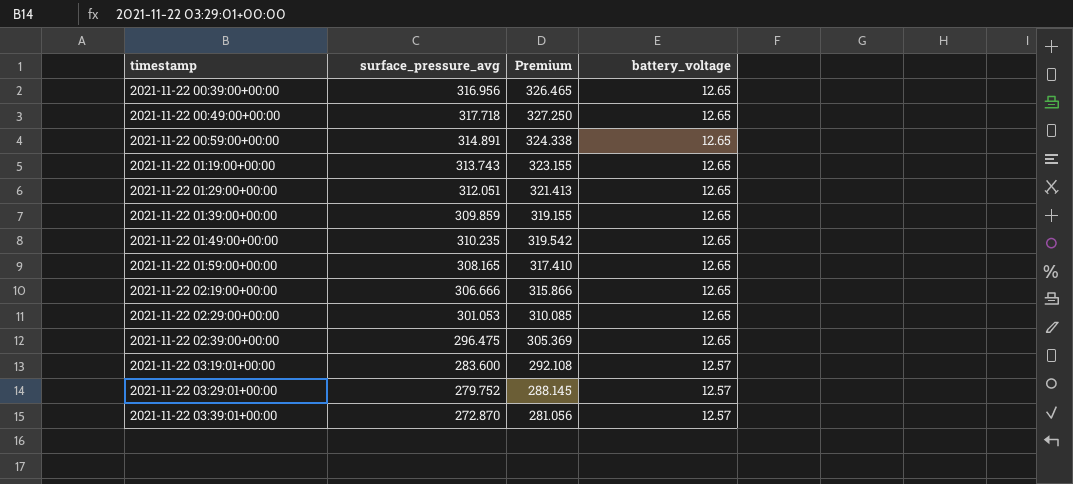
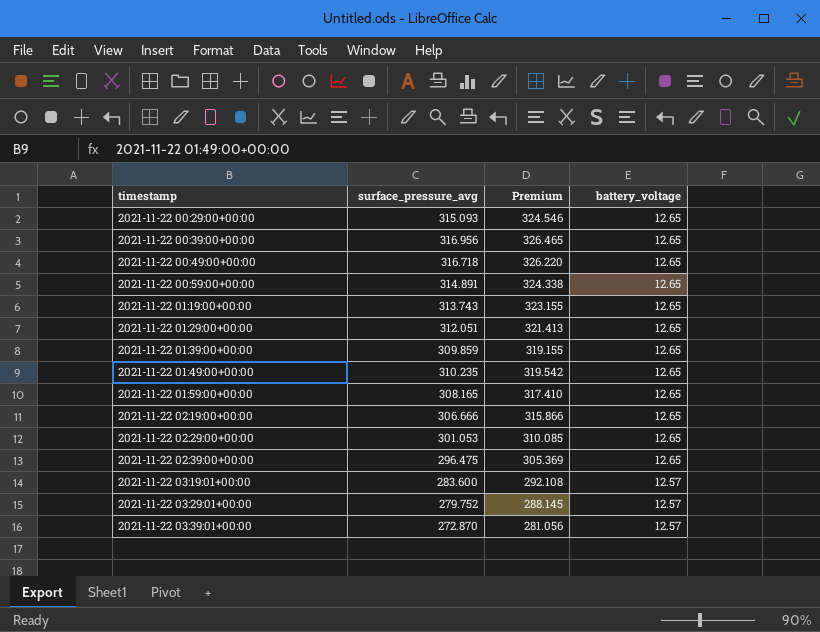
row 2021-11-22 00:29:00+00:00: none -> 315.093 | 324.546 | 12.65
2021-11-22 00:49:00+00:00 | surface_pressure_avg: 317.718 -> 316.718
2021-11-22 00:49:00+00:00 | Premium: 327.250 -> 326.220

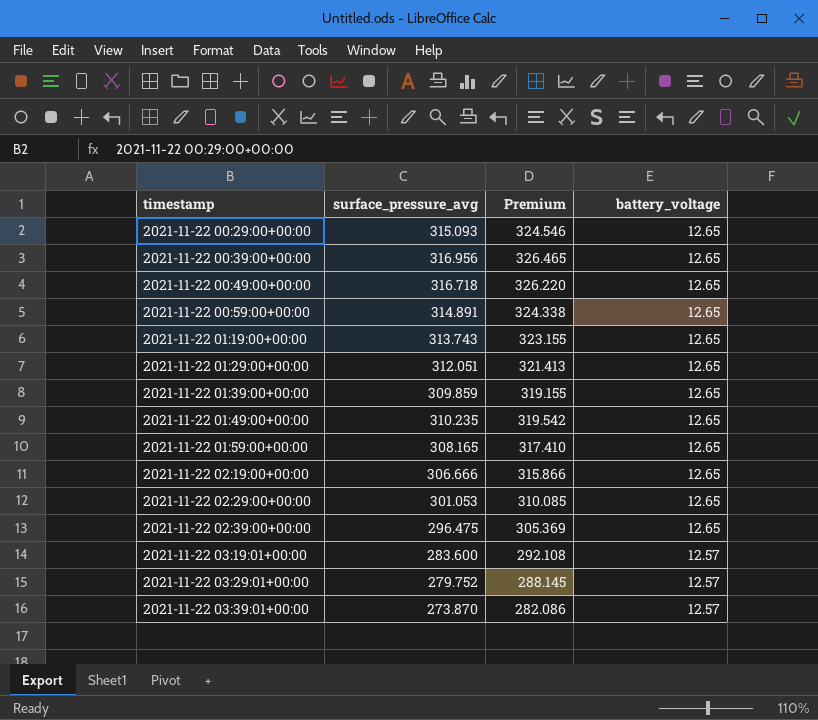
2021-11-22 03:39:01+00:00 | surface_pressure_avg: 272.870 -> 273.870
2021-11-22 03:39:01+00:00 | Premium: 281.056 -> 282.086

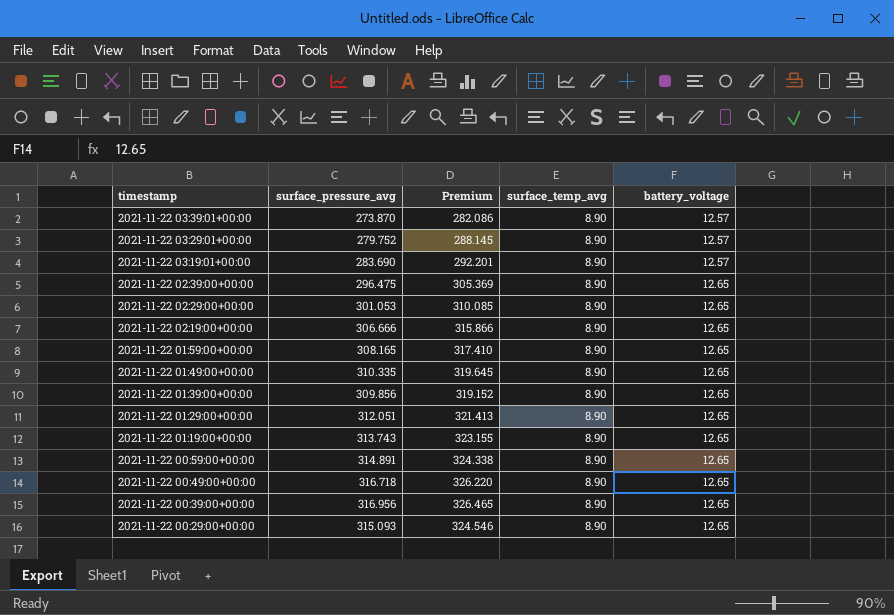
row order: timestamp ascending -> timestamp descending
column surface_temp_avg | position: none -> 4
2021-11-22 03:19:01+00:00 | surface_pressure_avg: 283.600 -> 283.690
2021-11-22 03:19:01+00:00 | Premium: 292.108 -> 292.201
2021-11-22 01:49:00+00:00 | surface_pressure_avg: 310.235 -> 310.335
2021-11-22 01:49:00+00:00 | Premium: 319.542 -> 319.645
2021-11-22 01:39:00+00:00 | surface_pressure_avg: 309.859 -> 309.856
2021-11-22 01:39:00+00:00 | Premium: 319.155 -> 319.152

